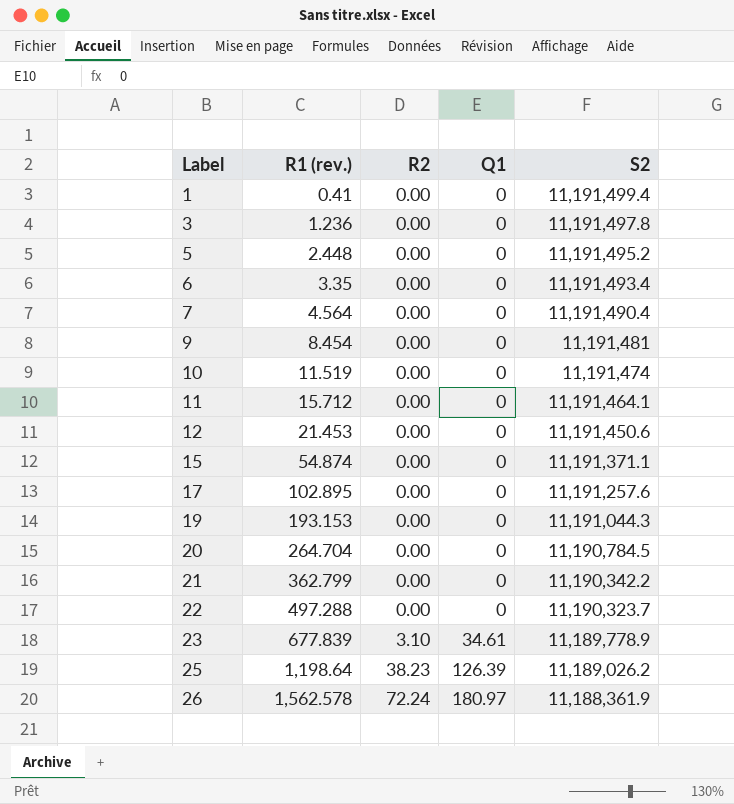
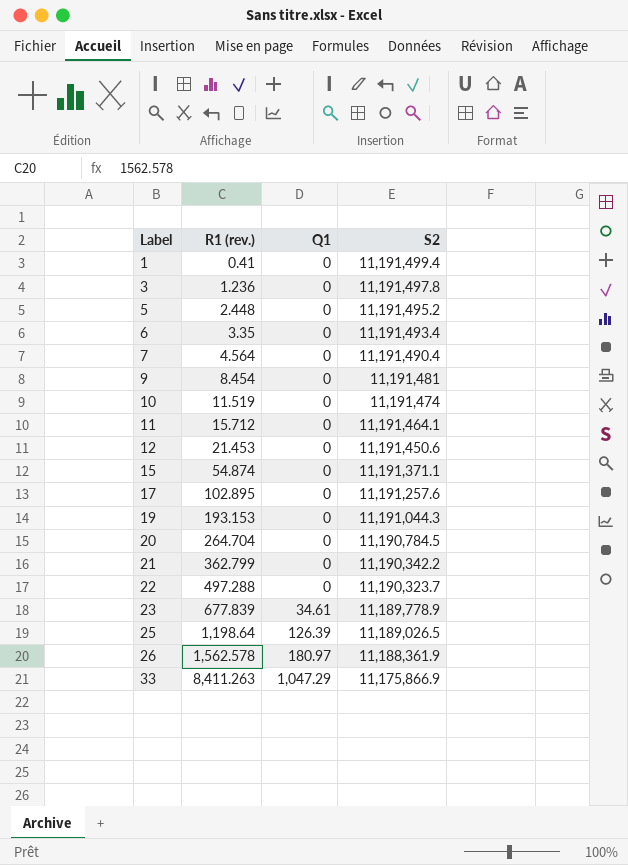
column R2 | position: 3 -> none
25 | S2: 11,189,026.2 -> 11,189,026.5
row 33: none -> 8,411.263 | 1,047.29 | 11,175,866.9

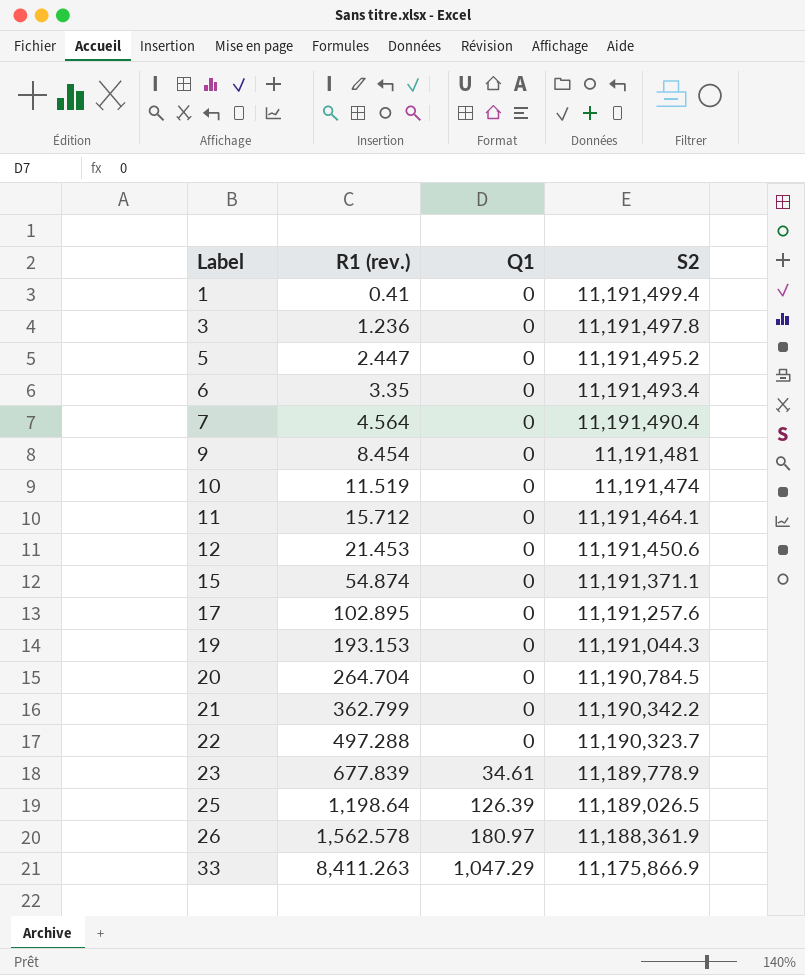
5 | R1 (rev.): 2.448 -> 2.447

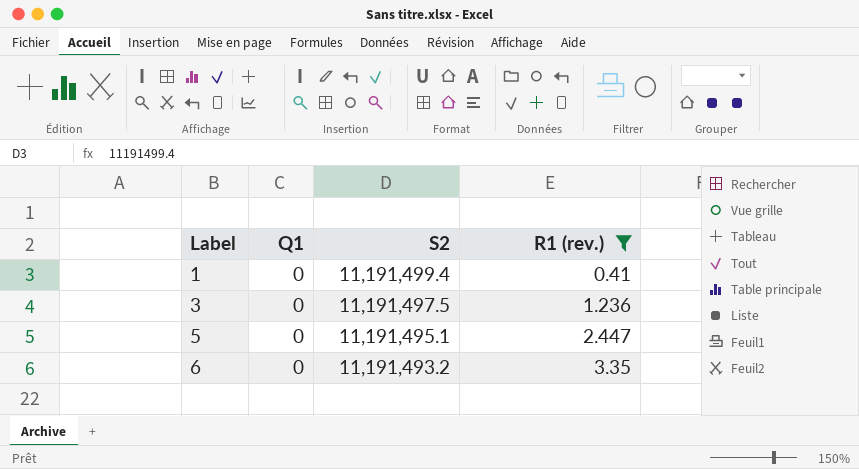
filter: none -> R1 (rev.) <= 3.35
column R1 (rev.) | position: 2 -> 4
3 | S2: 11,191,497.8 -> 11,191,497.5
5 | S2: 11,191,495.2 -> 11,191,495.1
6 | S2: 11,191,493.4 -> 11,191,493.2

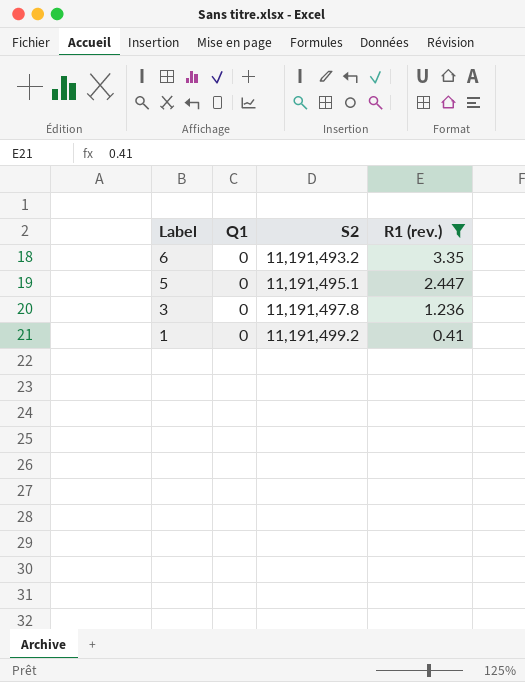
row order: Label ascending -> Label descending
3 | S2: 11,191,497.5 -> 11,191,497.8
1 | S2: 11,191,499.4 -> 11,191,499.2

